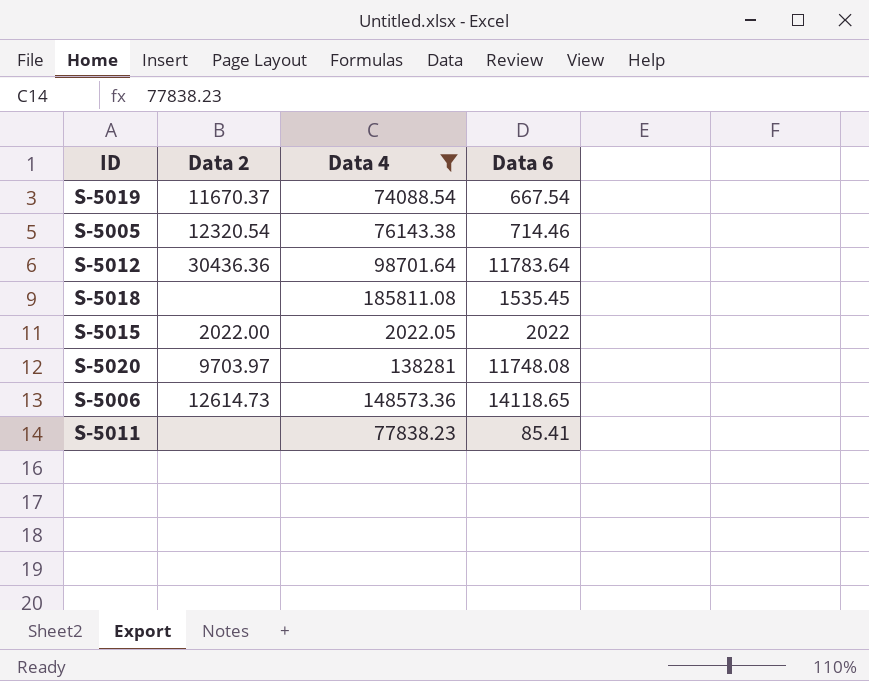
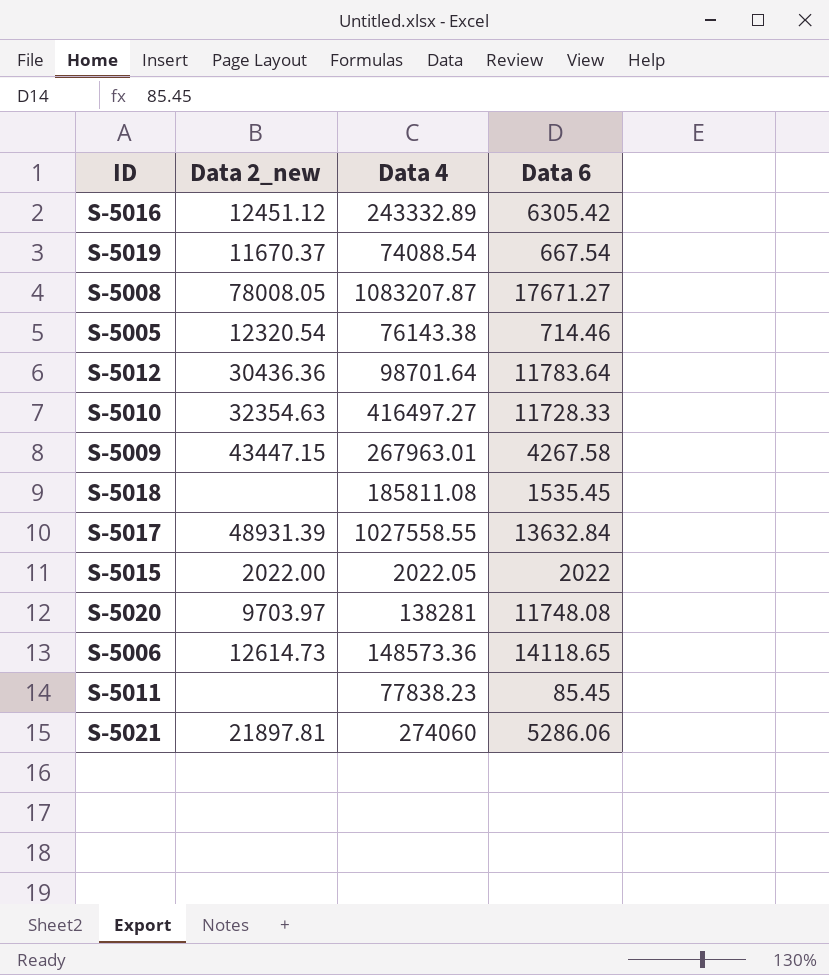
filter: Data 4 <= 185811.08 -> none
column name: Data 2 -> Data 2_new
S-5011 | Data 6: 85.41 -> 85.45

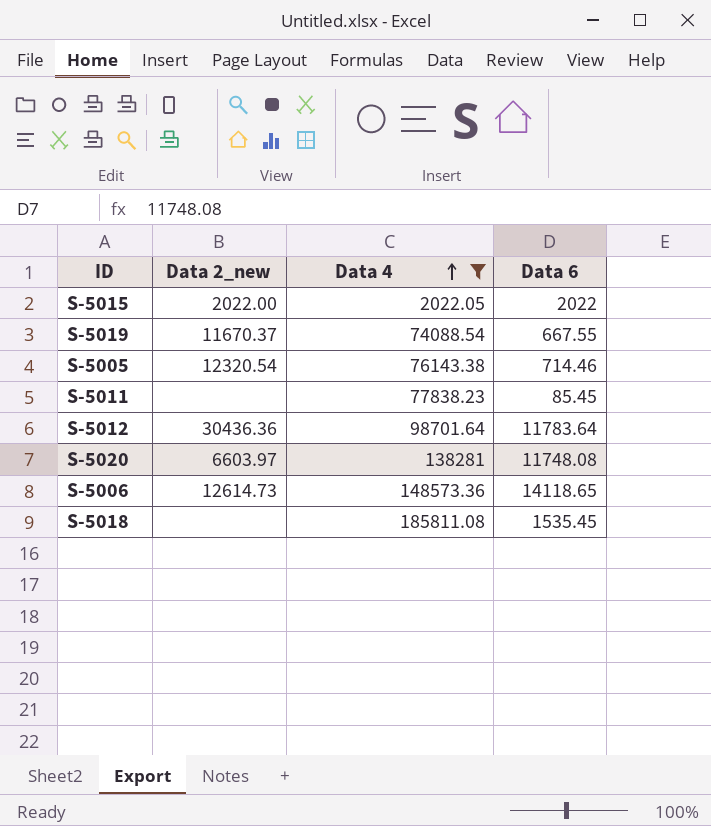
filter: none -> Data 4 <= 185811.08
row order: none -> Data 4 ascending
S-5019 | Data 6: 667.54 -> 667.55
S-5020 | Data 2_new: 9703.97 -> 6603.97

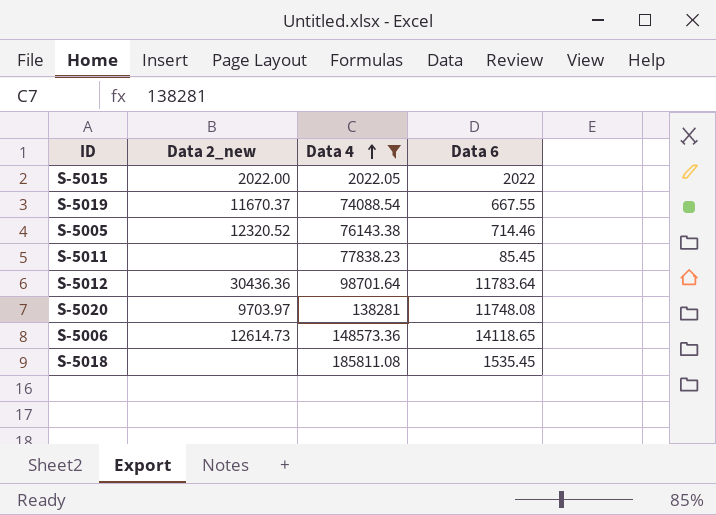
S-5005 | Data 2_new: 12320.54 -> 12320.52
S-5020 | Data 2_new: 6603.97 -> 9703.97

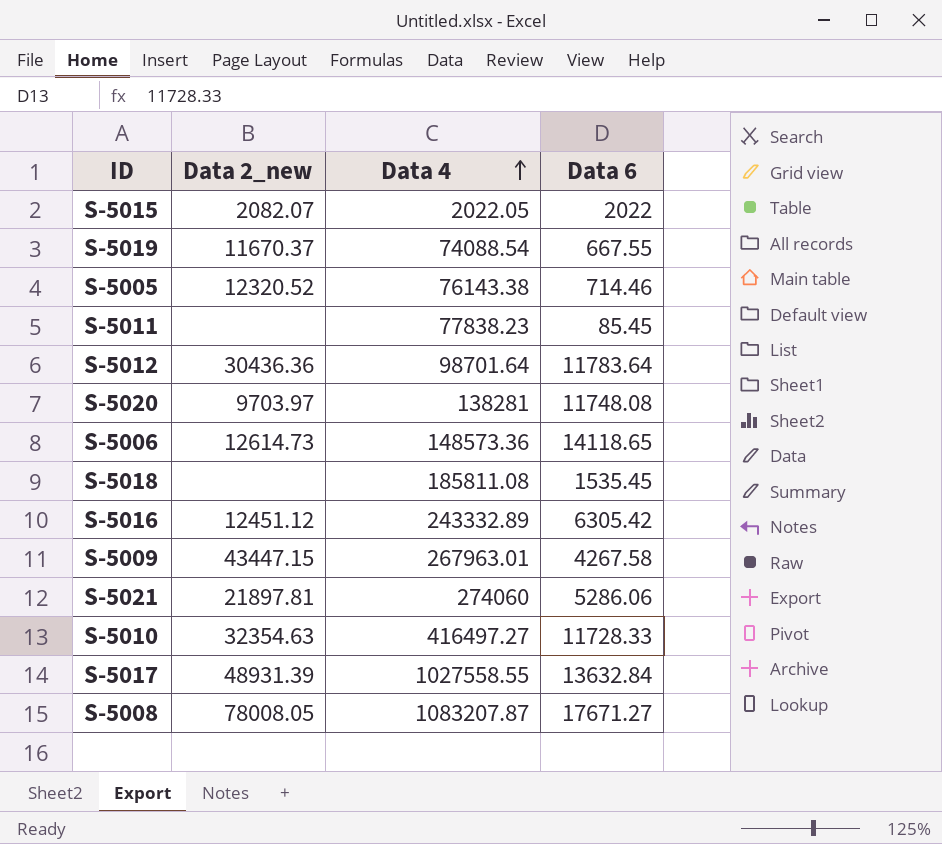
filter: Data 4 <= 185811.08 -> none
S-5015 | Data 2_new: 2022.00 -> 2082.07

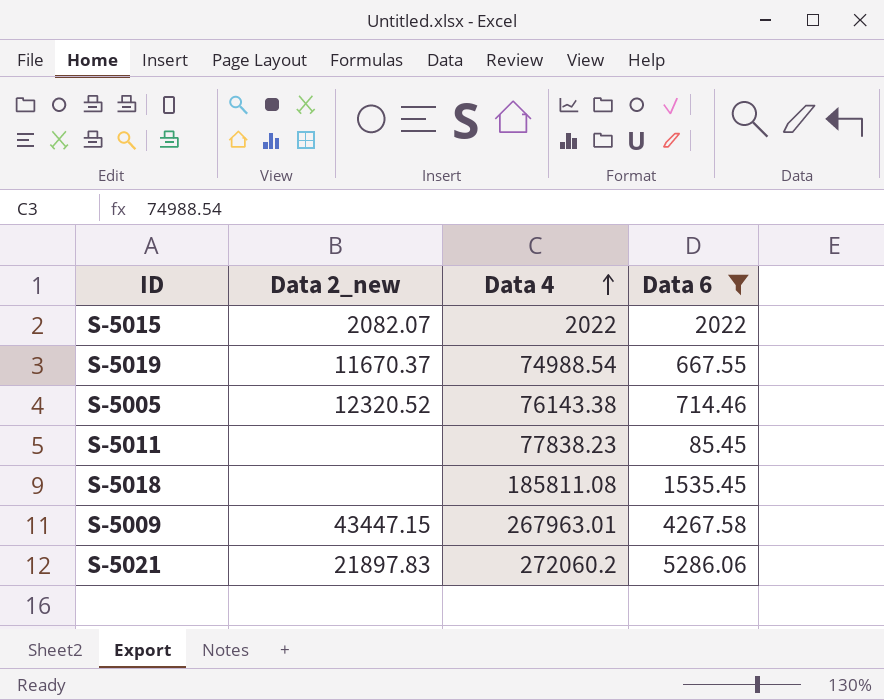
filter: none -> Data 6 <= 5286.06
S-5015 | Data 4: 2022.05 -> 2022
S-5019 | Data 4: 74088.54 -> 74988.54
S-5021 | Data 2_new: 21897.81 -> 21897.83
S-5021 | Data 4: 274060 -> 272060.2

